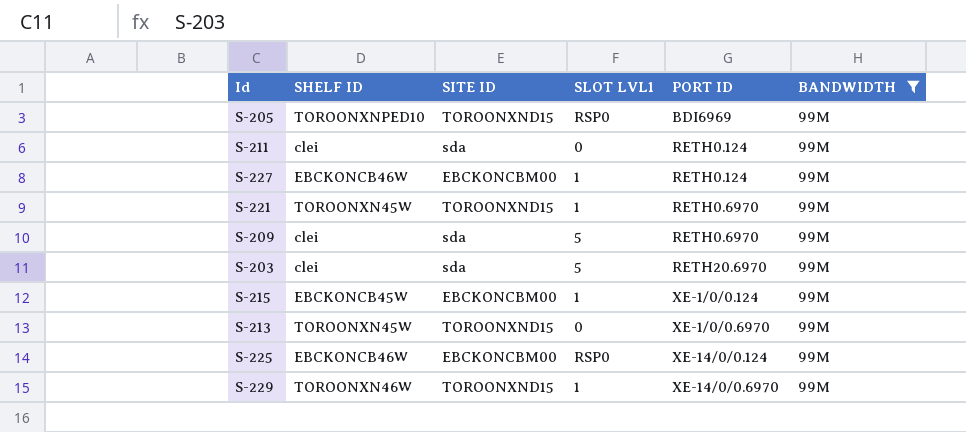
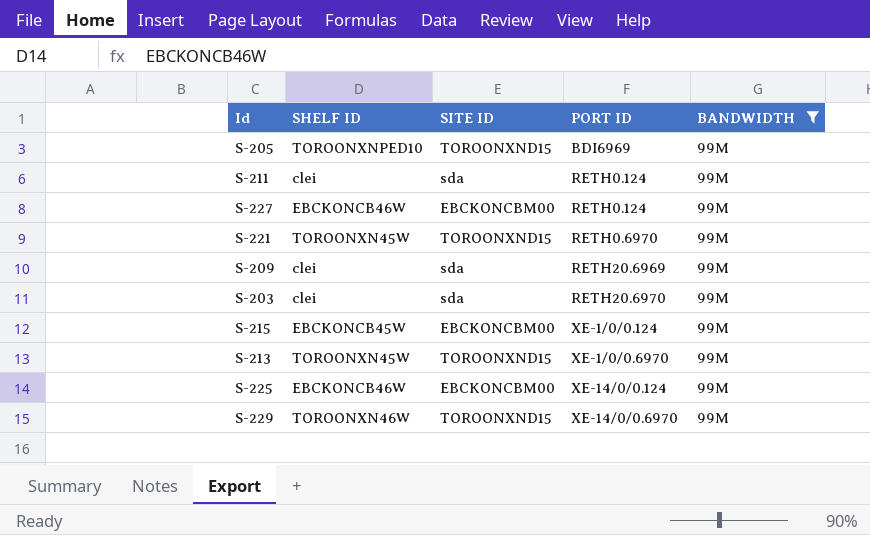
column SLOT LVL1 | position: 4 -> none
S-209 | PORT ID: RETH0.6970 -> RETH20.6969

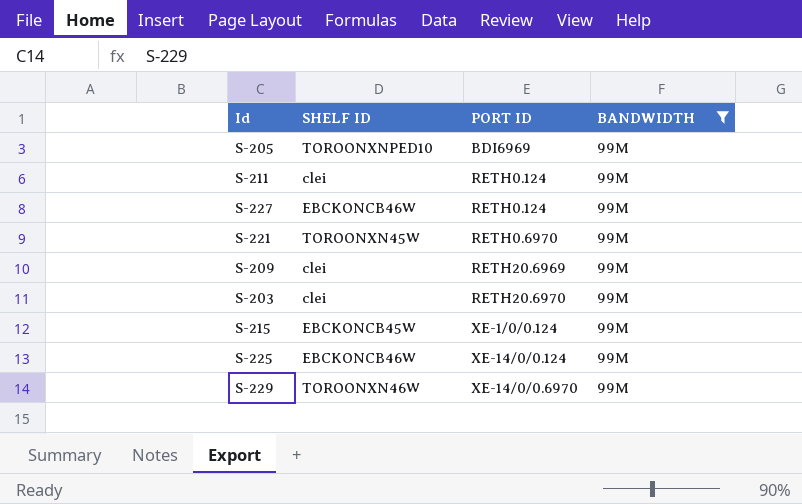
column SITE ID | position: 3 -> none
row S-213: TOROONXN45W | TOROONXND15 | XE-1/0/0.6970 | 99M -> none

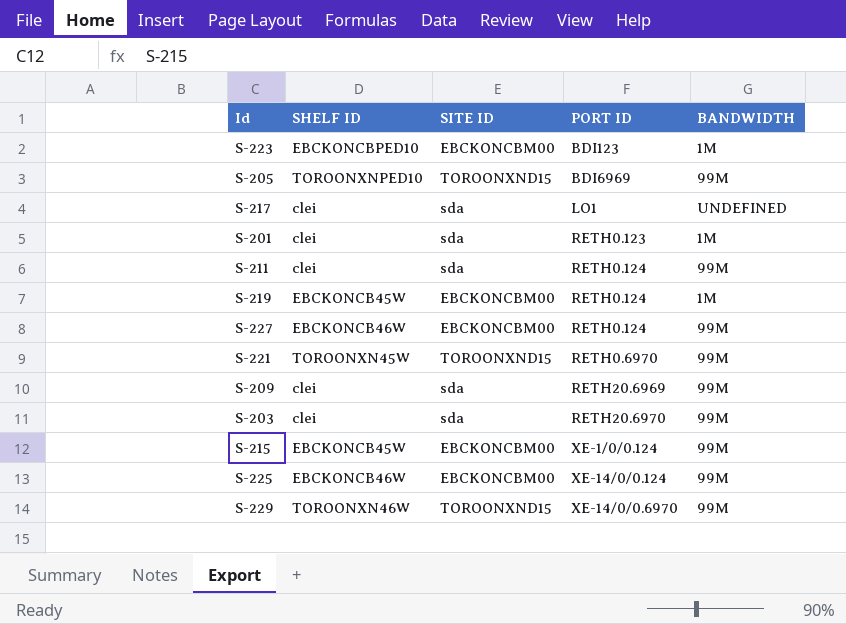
filter: BANDWIDTH = 99M -> none
column SITE ID | position: none -> 3

